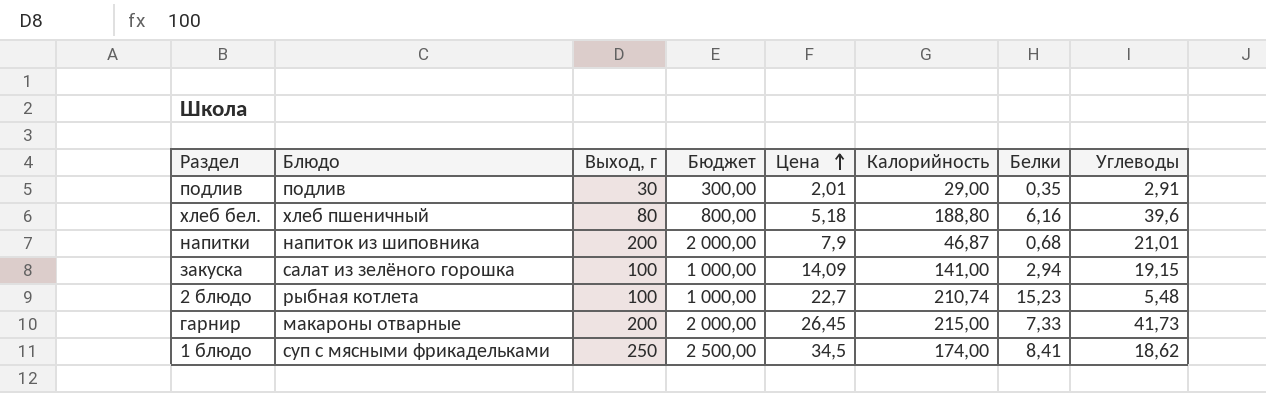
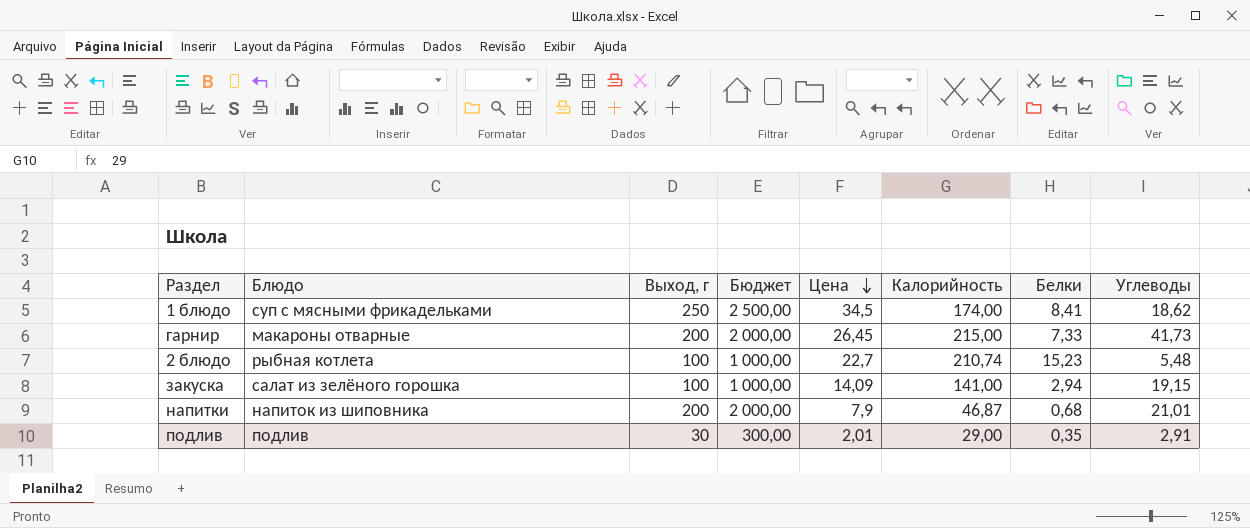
row order: Цена ascending -> Цена descending
row хлеб бел.: хлеб пшеничный | 80 | 800,00 | 5,18 | 188,80 | 6,16 | 39,6 -> none

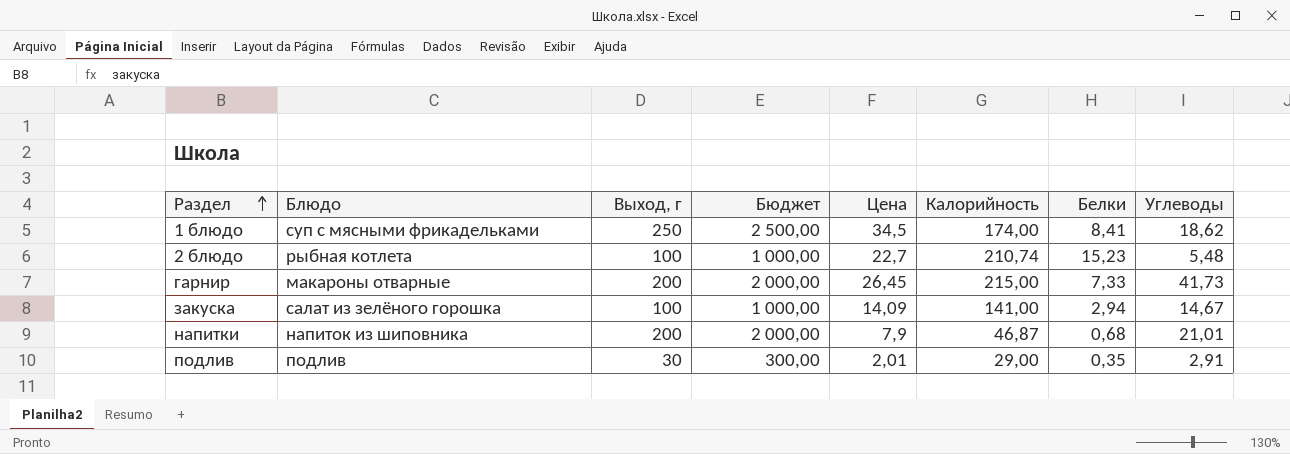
row order: Цена descending -> Раздел ascending
закуска | Углеводы: 19,15 -> 14,67

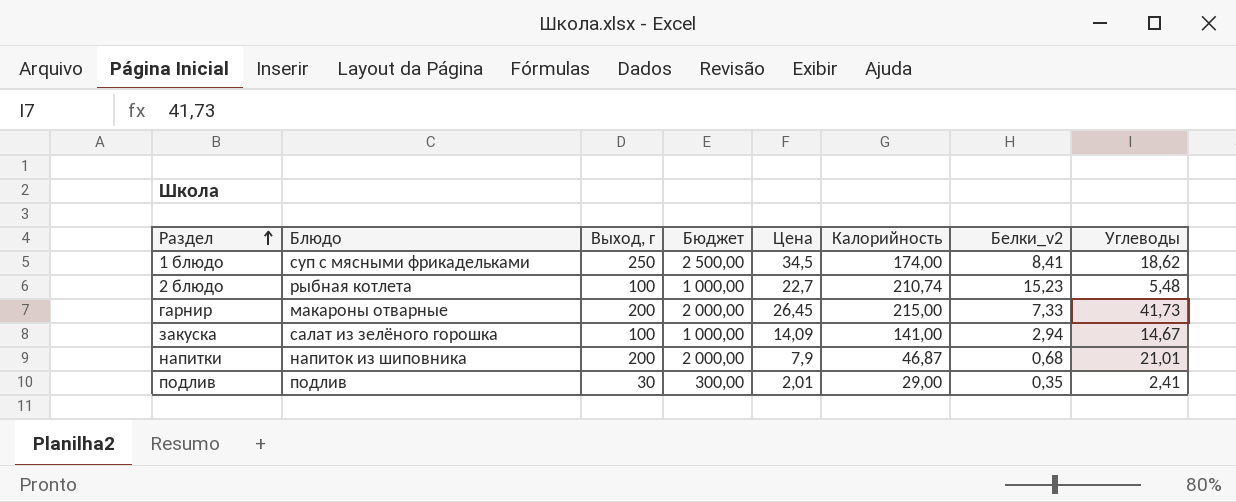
column name: Белки -> Белки_v2
подлив | Углеводы: 2,91 -> 2,41

